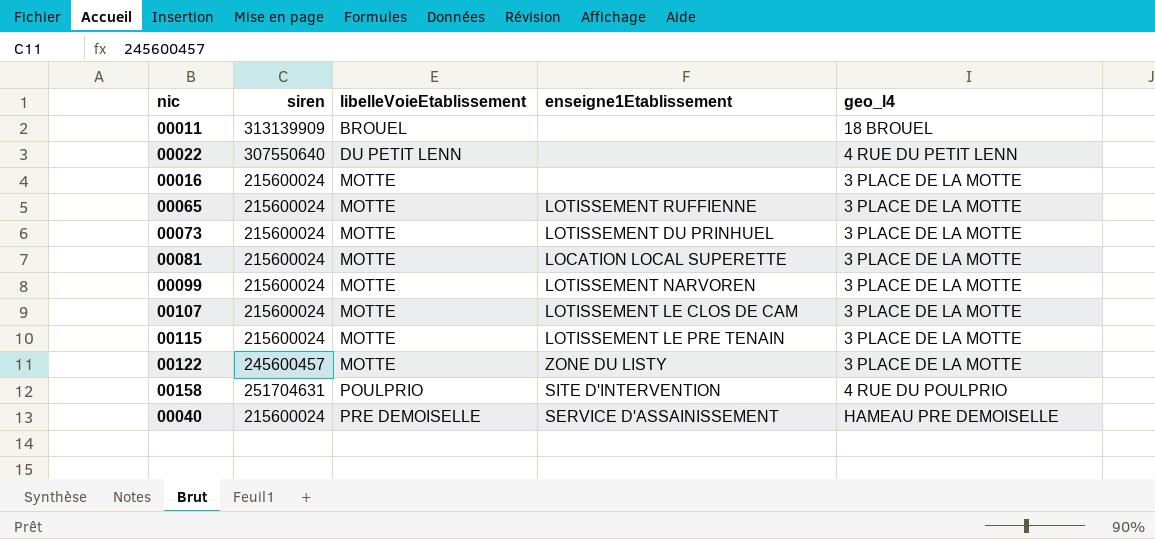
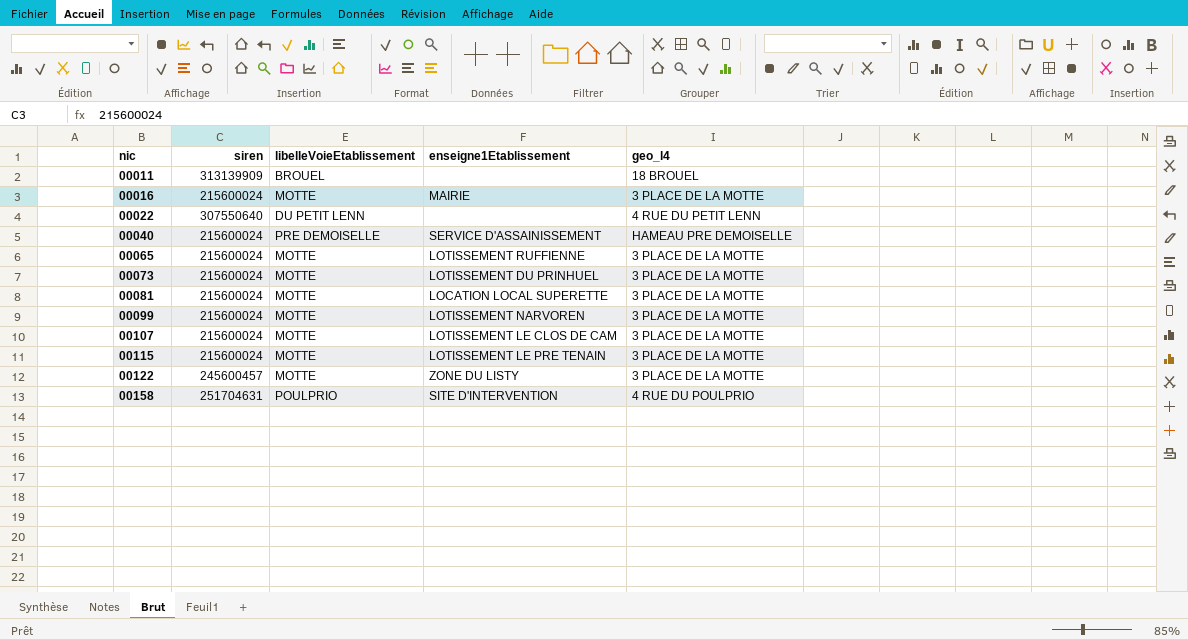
row order: libelleVoieEtablissement ascending -> nic ascending
00016 | enseigne1Etablissement: none -> MAIRIE

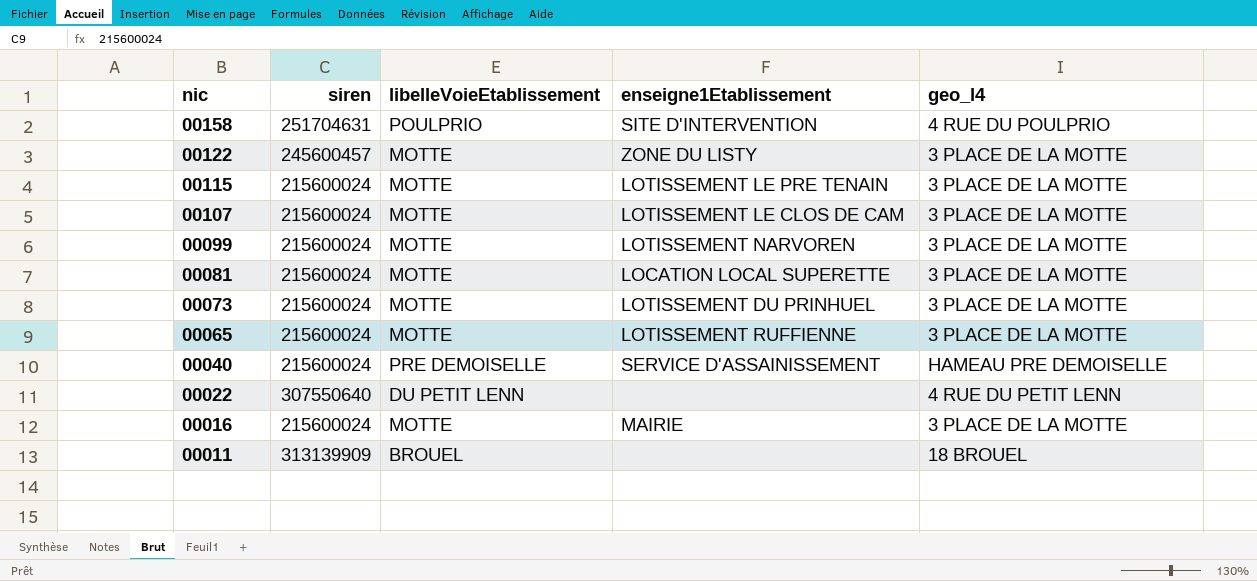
row order: nic ascending -> nic descending

